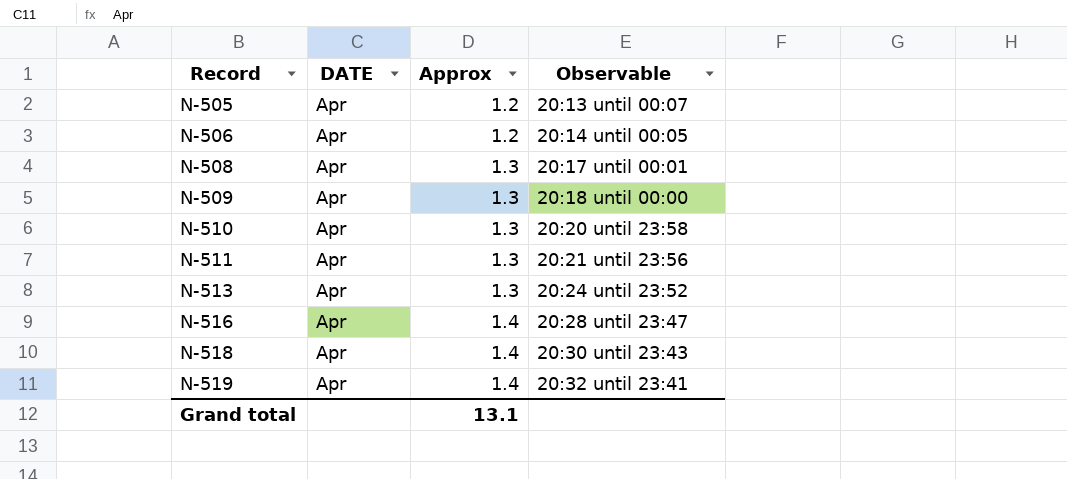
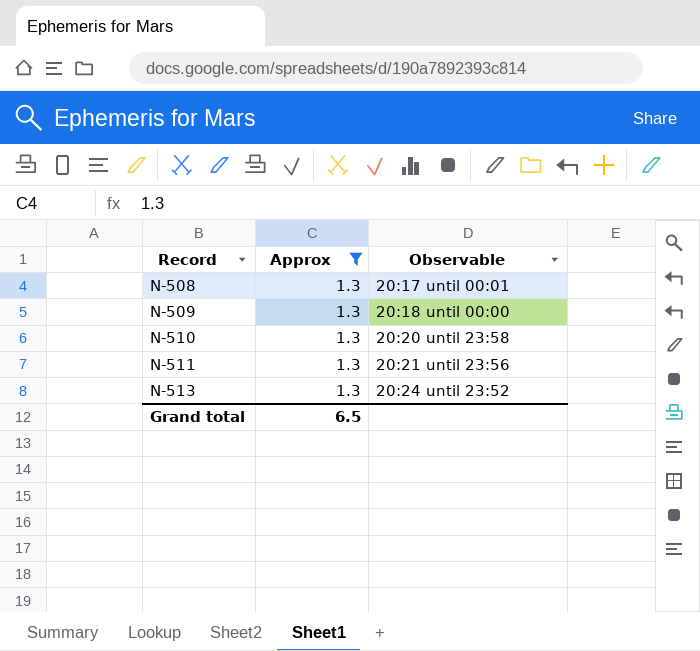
filter: none -> Approx = 1.3
column DATE | position: 2 -> none
Grand total | Approx: 13.1 -> 6.5

